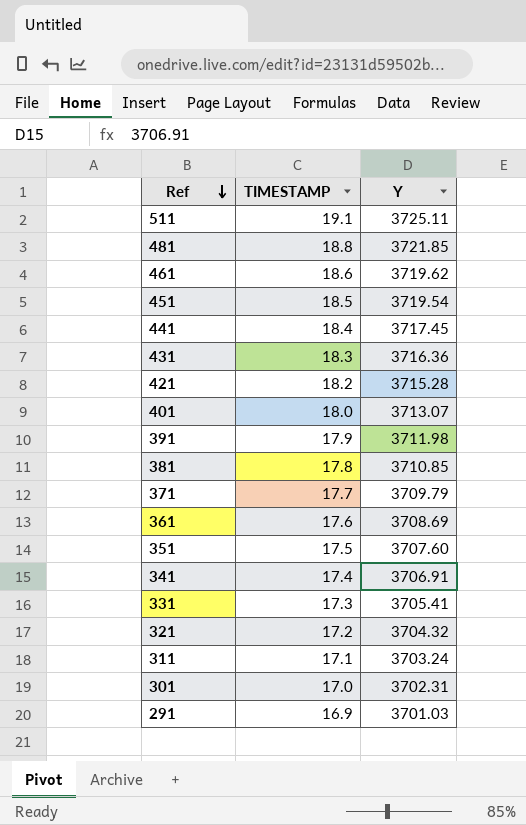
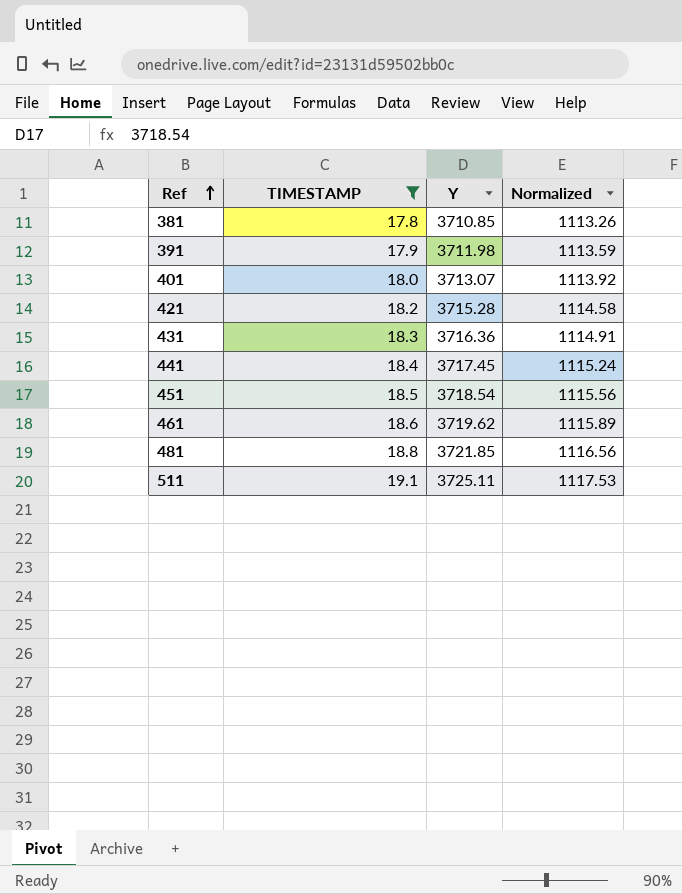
filter: none -> TIMESTAMP >= 17.8
row order: Ref descending -> Ref ascending
column Normalized | formula: none -> [Y] * 0.3
451 | Y: 3719.54 -> 3718.54

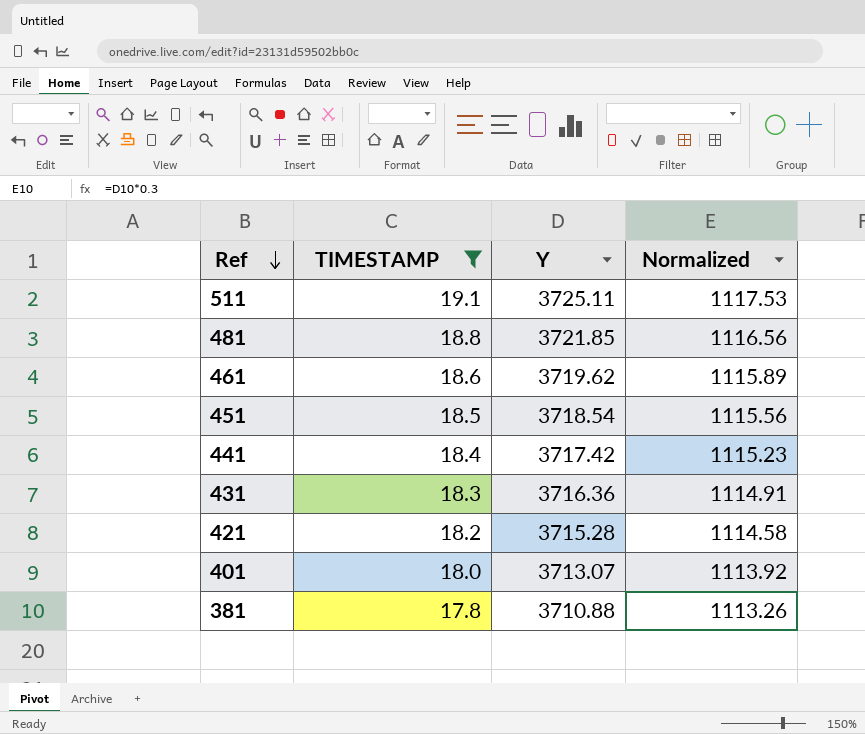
row order: Ref ascending -> Ref descending
row 391: 17.9 | 3711.98 | 1113.59 -> none
441 | Y: 3717.45 -> 3717.42
441 | Normalized: 1115.24 -> 1115.23
381 | Y: 3710.85 -> 3710.88

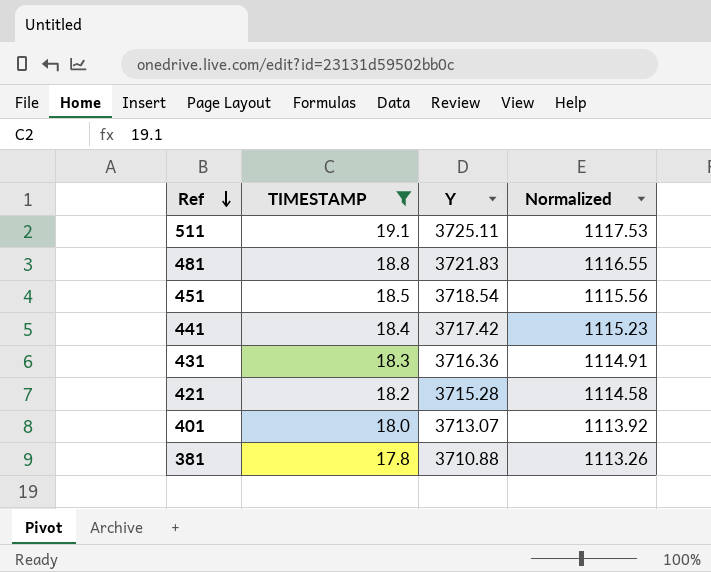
row 461: 18.6 | 3719.62 | 1115.89 -> none
481 | Y: 3721.85 -> 3721.83
481 | Normalized: 1116.56 -> 1116.55

